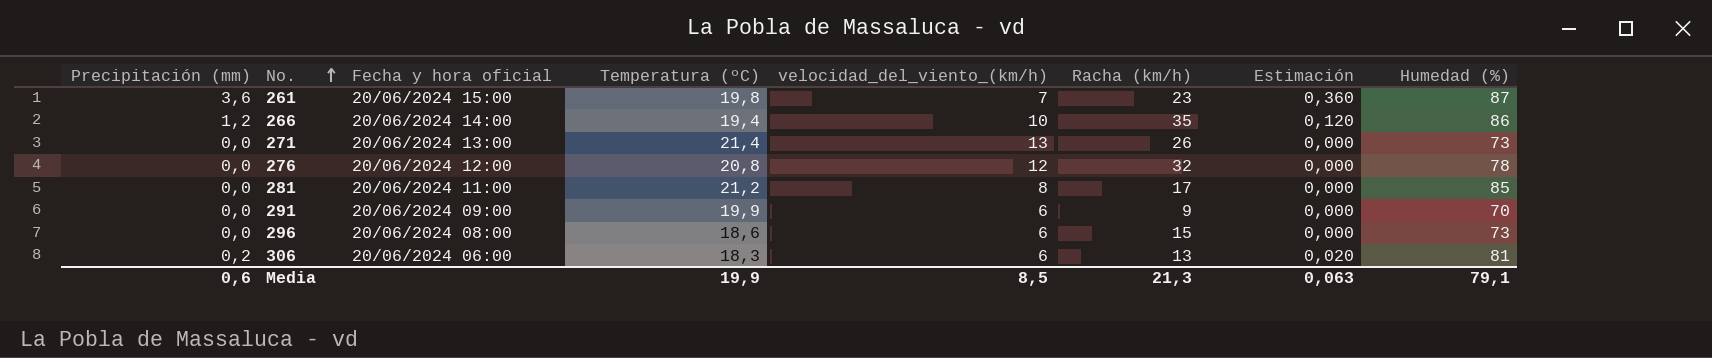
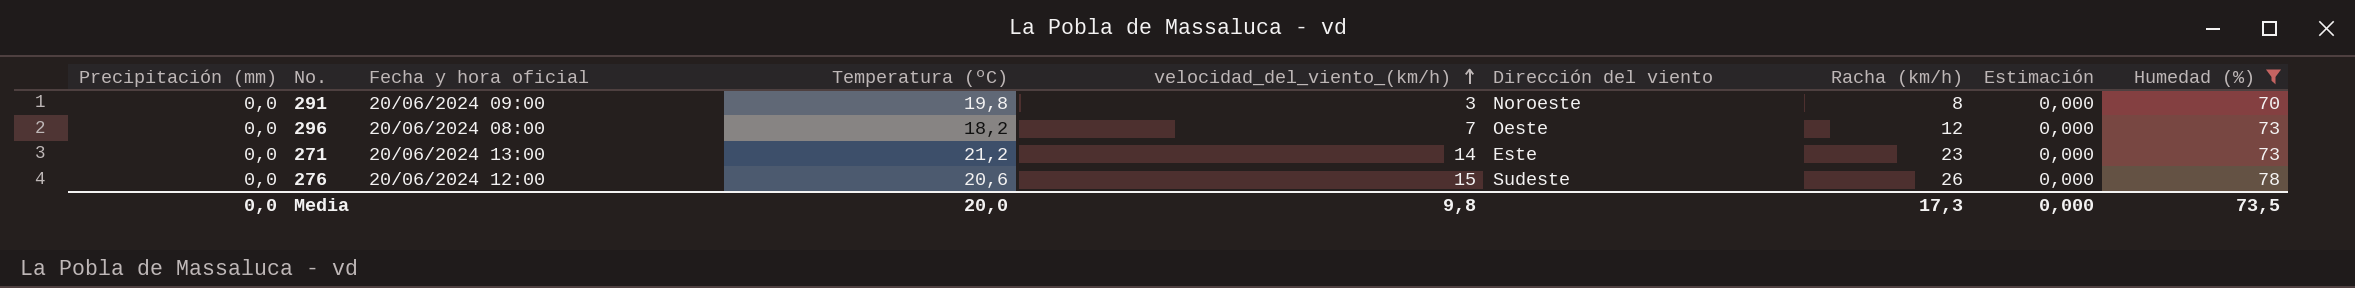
filter: none -> Humedad (%) <= 78
row order: No. ascending -> velocidad_del_viento_(km/h) ascending
column Dirección del viento | position: none -> 6
291 | Temperatura (ºC): 19,9 -> 19,8
291 | velocidad_del_viento_(km/h): 6 -> 3
291 | Racha (km/h): 9 -> 8
296 | Temperatura (ºC): 18,6 -> 18,2
296 | velocidad_del_viento_(km/h): 6 -> 7
296 | Racha (km/h): 15 -> 12
271 | Temperatura (ºC): 21,4 -> 21,2
271 | velocidad_del_viento_(km/h): 13 -> 14
271 | Racha (km/h): 26 -> 23
276 | Temperatura (ºC): 20,8 -> 20,6
276 | velocidad_del_viento_(km/h): 12 -> 15
276 | Racha (km/h): 32 -> 26
Media | Precipitación (mm): 0,6 -> 0,0
Media | Temperatura (ºC): 19,9 -> 20,0
Media | velocidad_del_viento_(km/h): 8,5 -> 9,8
Media | Racha (km/h): 21,3 -> 17,3
Media | Estimación: 0,063 -> 0,000
Media | Humedad (%): 79,1 -> 73,5

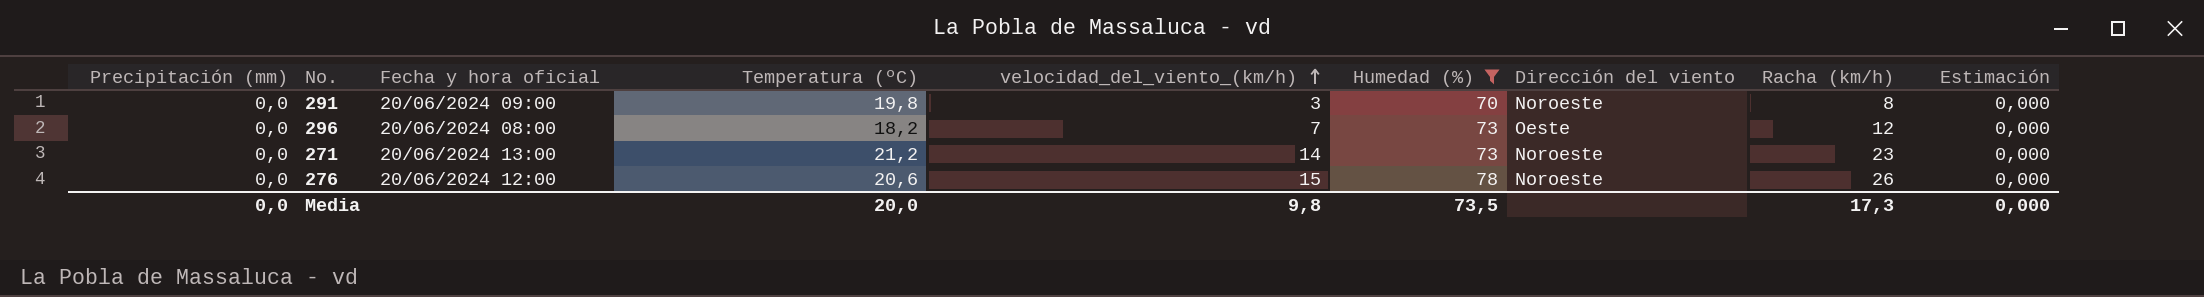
column Humedad (%) | position: 9 -> 6
271 | Dirección del viento: Este -> Noroeste
276 | Dirección del viento: Sudeste -> Noroeste

